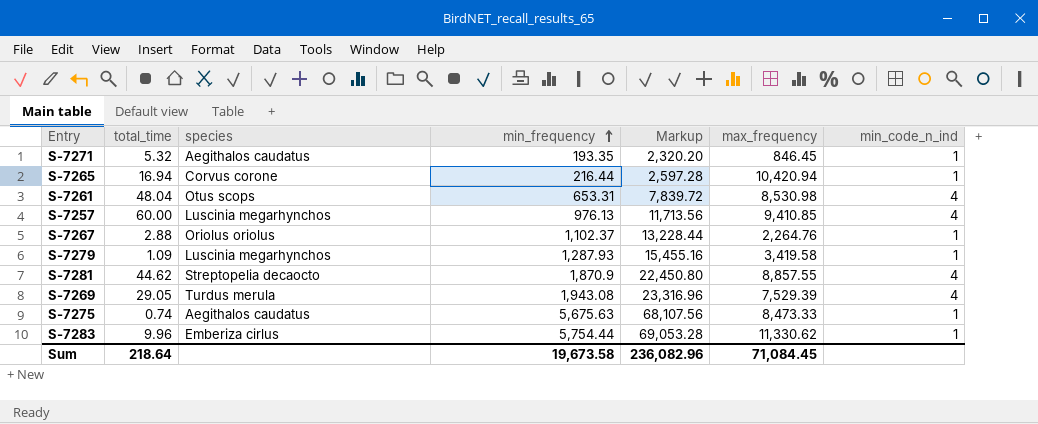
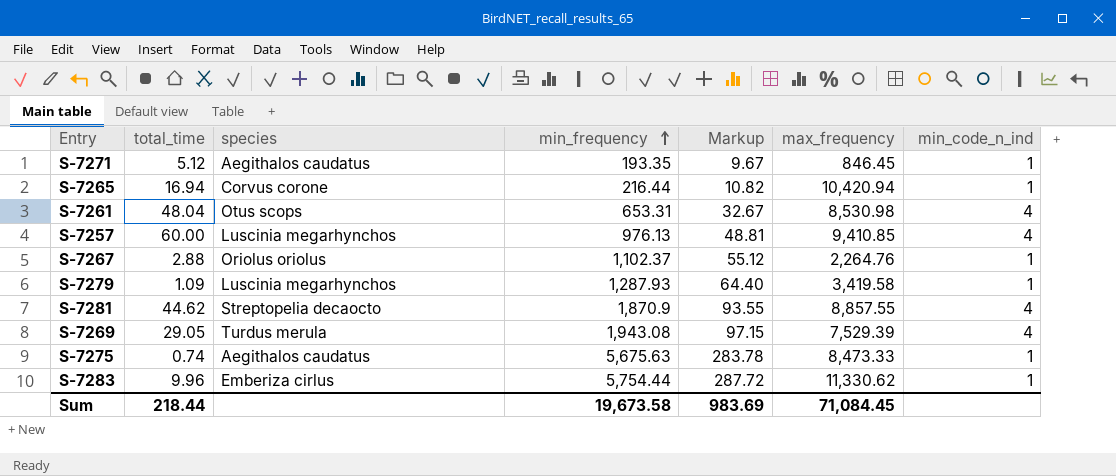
column Markup | formula: [min_frequency] * 12 -> [min_frequency] * 0.05
S-7271 | total_time: 5.32 -> 5.12
Sum | total_time: 218.64 -> 218.44
Sum | Markup: 236,082.96 -> 983.69

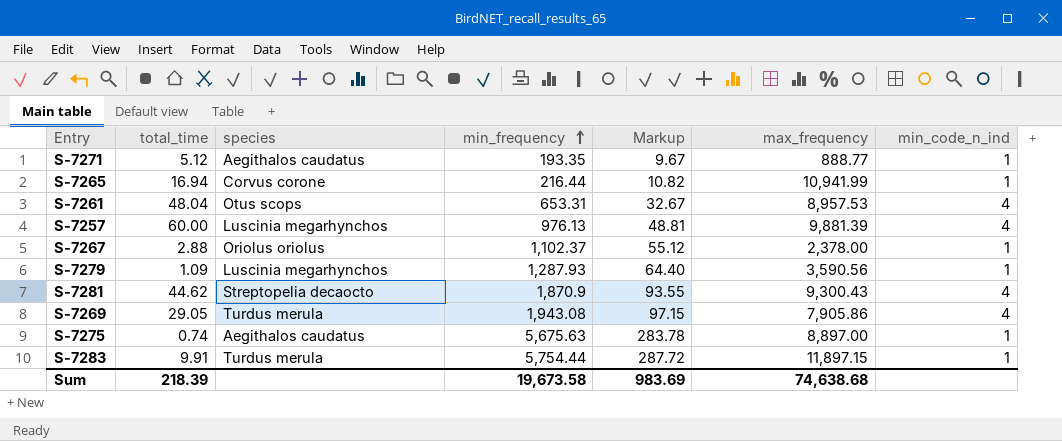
S-7271 | max_frequency: 846.45 -> 888.77
S-7265 | max_frequency: 10,420.94 -> 10,941.99
S-7261 | max_frequency: 8,530.98 -> 8,957.53
S-7257 | max_frequency: 9,410.85 -> 9,881.39
S-7267 | max_frequency: 2,264.76 -> 2,378.00
S-7279 | max_frequency: 3,419.58 -> 3,590.56
S-7281 | max_frequency: 8,857.55 -> 9,300.43
S-7269 | max_frequency: 7,529.39 -> 7,905.86
S-7275 | max_frequency: 8,473.33 -> 8,897.00
S-7283 | total_time: 9.96 -> 9.91
S-7283 | species: Emberiza cirlus -> Turdus merula
S-7283 | max_frequency: 11,330.62 -> 11,897.15
Sum | total_time: 218.44 -> 218.39
Sum | max_frequency: 71,084.45 -> 74,638.68

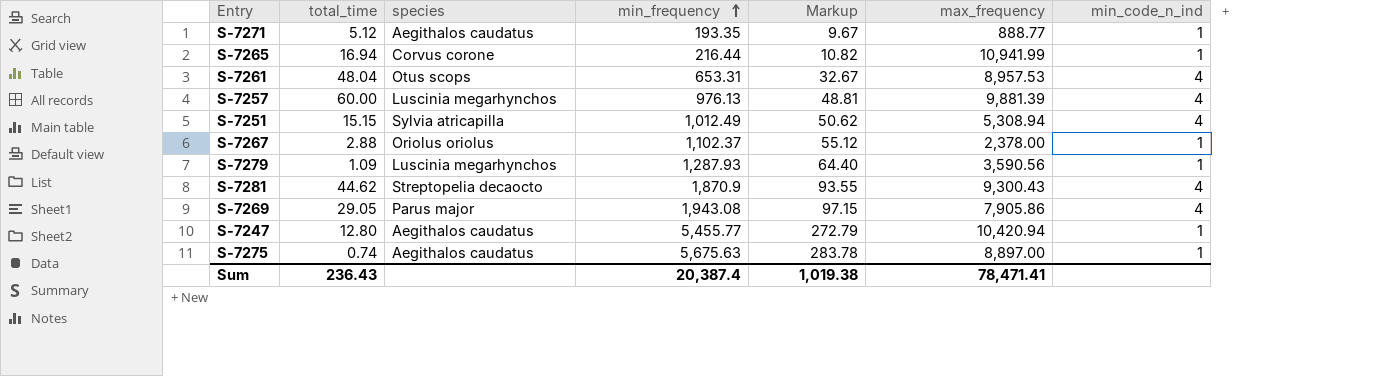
row S-7283: 9.91 | Turdus merula | 5,754.44 | 287.72 | 11,897.15 | 1 -> none
row S-7251: none -> 15.15 | Sylvia atricapilla | 1,012.49 | 50.62 | 5,308.94 | 4
S-7269 | species: Turdus merula -> Parus major
row S-7247: none -> 12.80 | Aegithalos caudatus | 5,455.77 | 272.79 | 10,420.94 | 1
Sum | total_time: 218.39 -> 236.43
Sum | min_frequency: 19,673.58 -> 20,387.4
Sum | Markup: 983.69 -> 1,019.38
Sum | max_frequency: 74,638.68 -> 78,471.41

